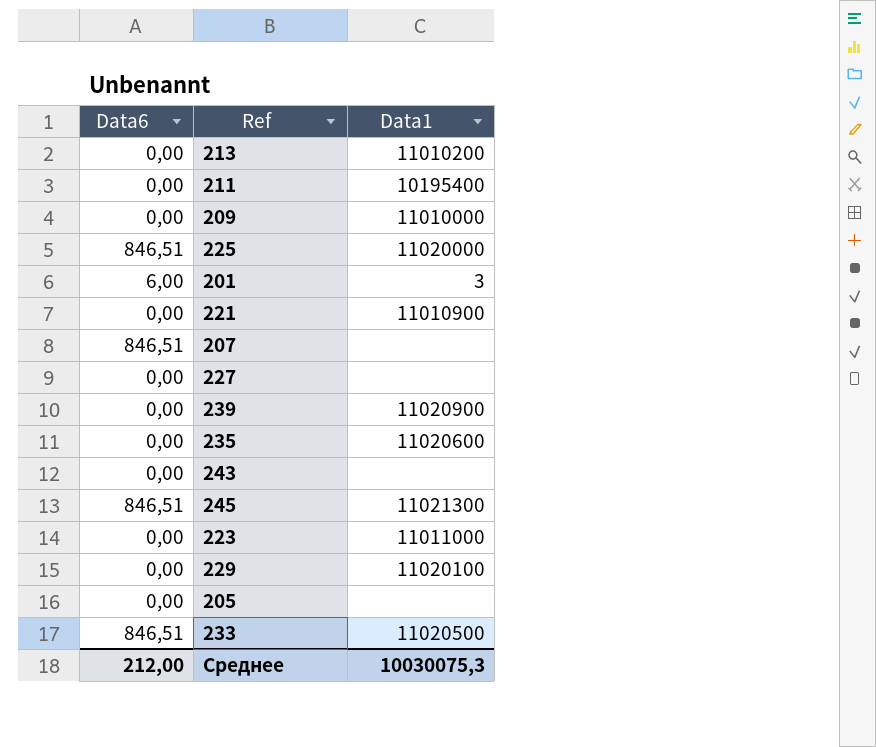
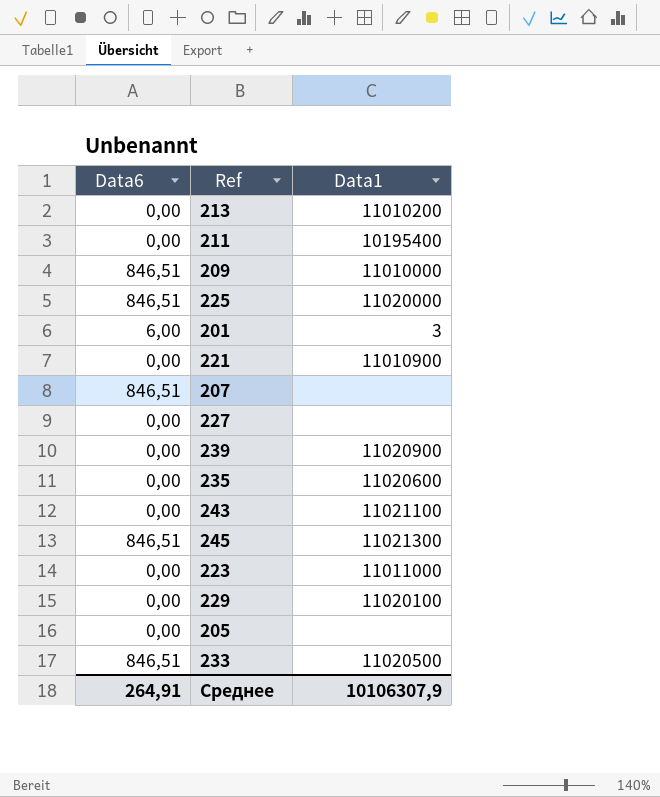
209 | Data6: 0,00 -> 846,51
243 | Data1: none -> 11021100
Среднее | Data6: 212,00 -> 264,91
Среднее | Data1: 10030075,3 -> 10106307,9

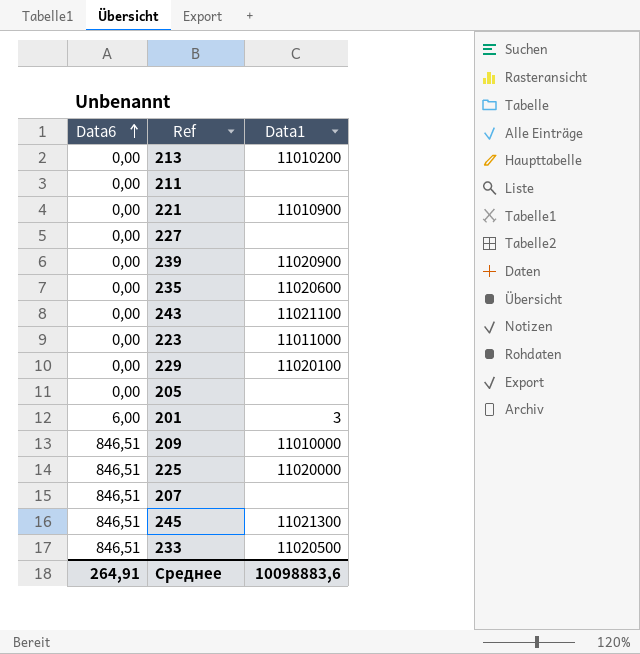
row order: none -> Data6 ascending
211 | Data1: 10195400 -> none
Среднее | Data1: 10106307,9 -> 10098883,6

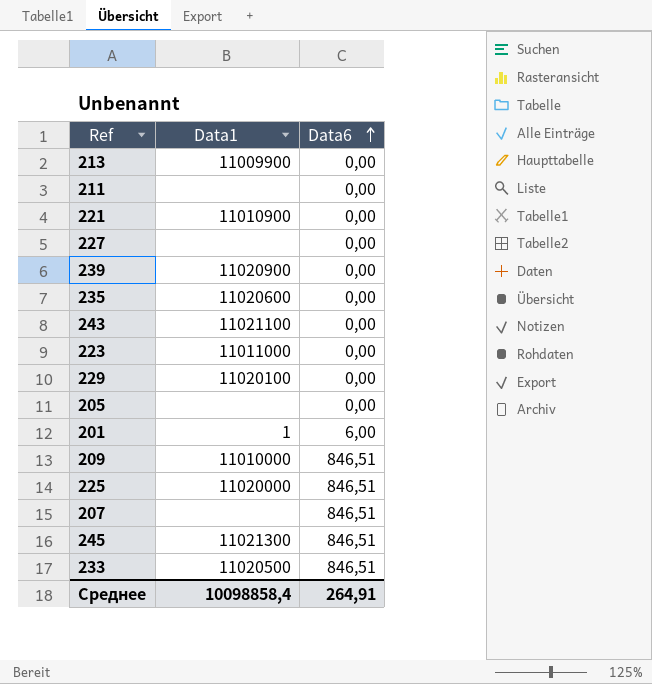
column Data6 | position: 1 -> 3
213 | Data1: 11010200 -> 11009900
201 | Data1: 3 -> 1
Среднее | Data1: 10098883,6 -> 10098858,4

